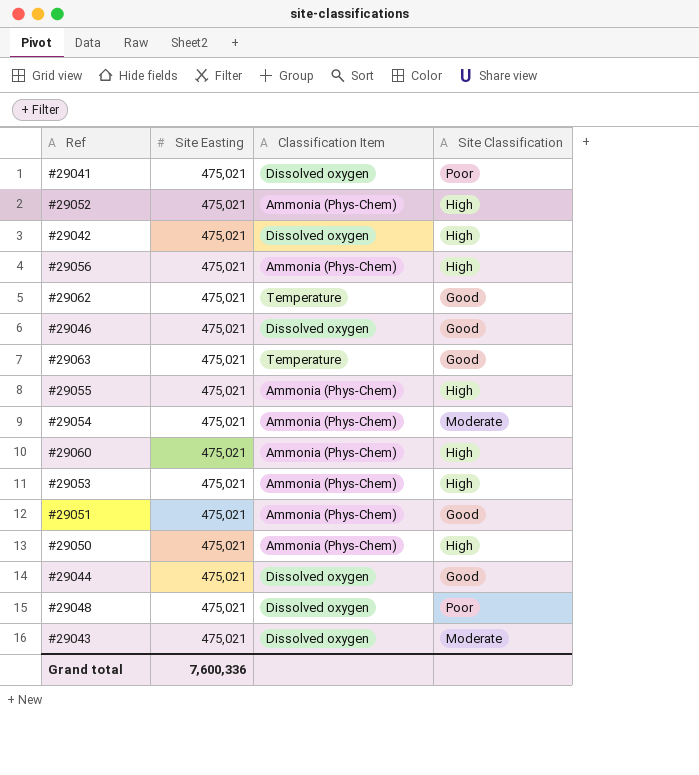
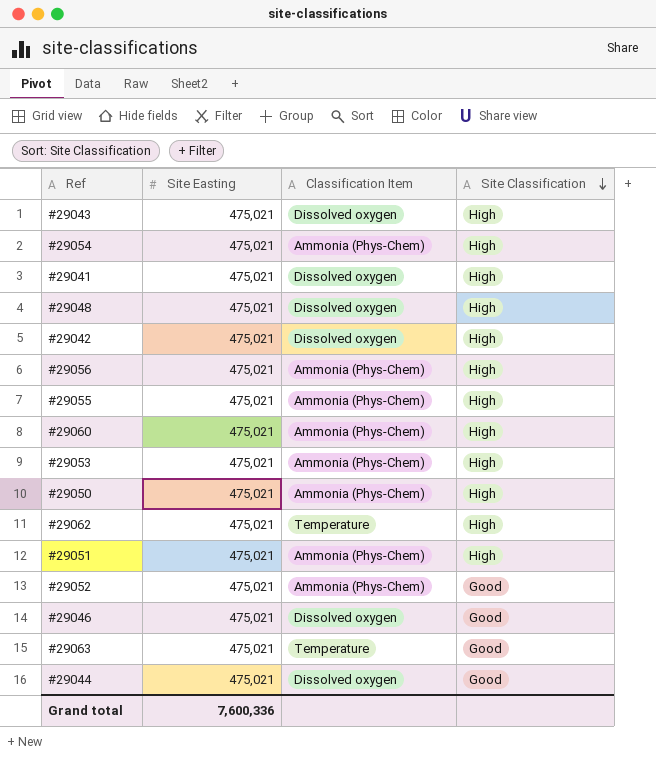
row order: none -> Site Classification descending
#29043 | Site Classification: Moderate -> High
#29054 | Site Classification: Moderate -> High
#29041 | Site Classification: Poor -> High
#29048 | Site Classification: Poor -> High
#29062 | Site Classification: Good -> High
#29051 | Site Classification: Good -> High
#29052 | Site Classification: High -> Good

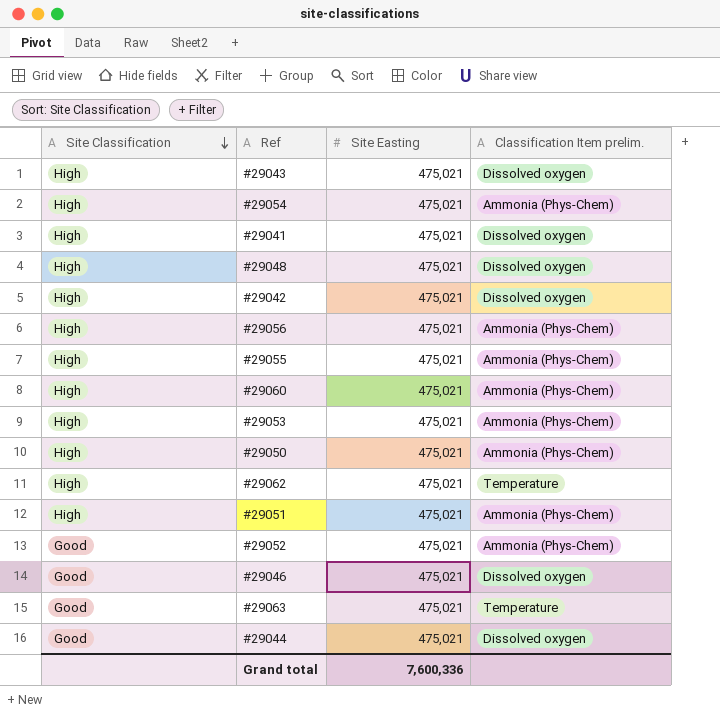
column Site Classification | position: 4 -> 1
column name: Classification Item -> Classification Item prelim.

